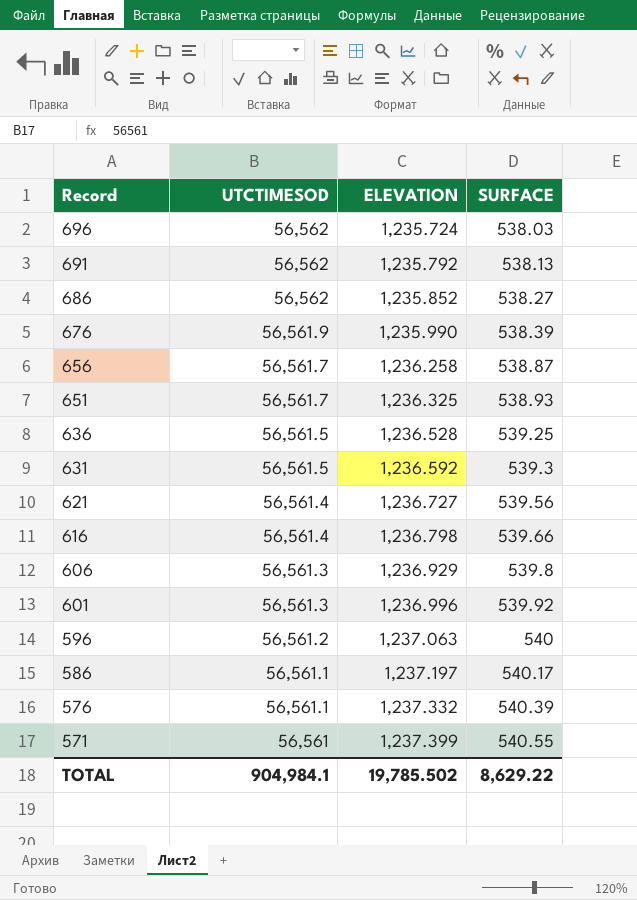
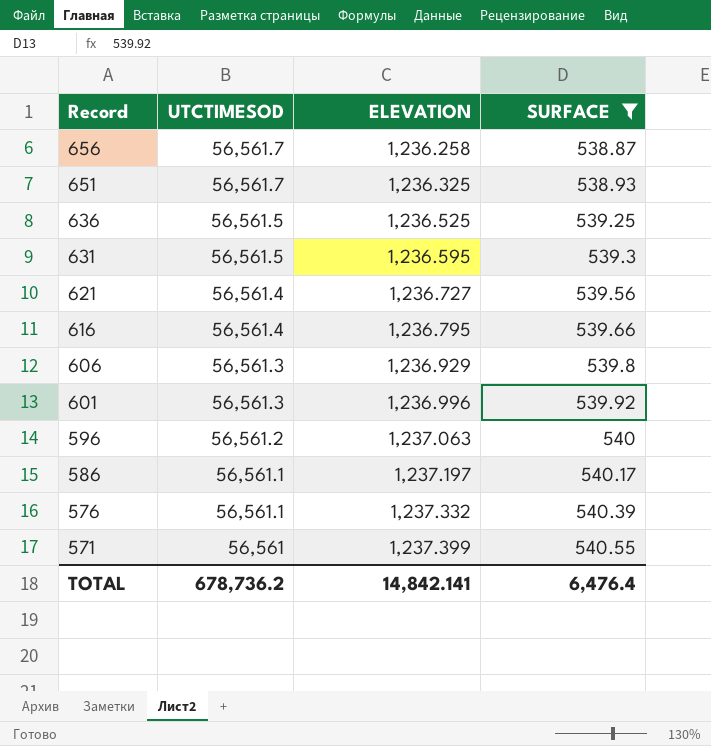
filter: none -> SURFACE >= 538.87
636 | ELEVATION: 1,236.528 -> 1,236.525
631 | ELEVATION: 1,236.592 -> 1,236.595
616 | ELEVATION: 1,236.798 -> 1,236.795
TOTAL | UTCTIMESOD: 904,984.1 -> 678,736.2
TOTAL | ELEVATION: 19,785.502 -> 14,842.141
TOTAL | SURFACE: 8,629.22 -> 6,476.4

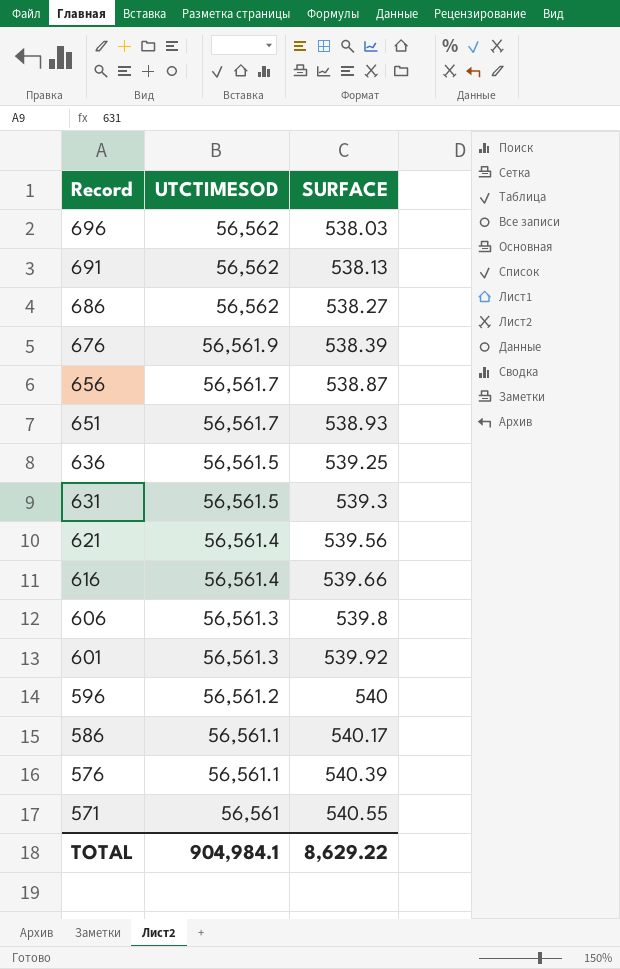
filter: SURFACE >= 538.87 -> none
column ELEVATION | position: 3 -> none
TOTAL | UTCTIMESOD: 678,736.2 -> 904,984.1
TOTAL | SURFACE: 6,476.4 -> 8,629.22

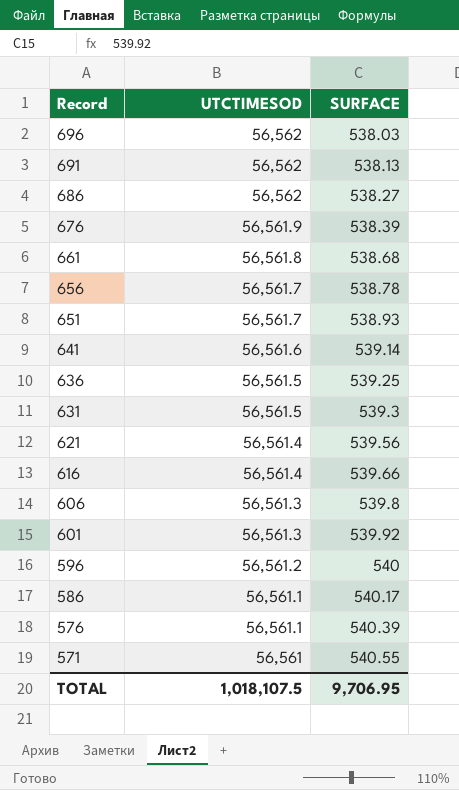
row 661: none -> 56,561.8 | 538.68
656 | SURFACE: 538.87 -> 538.78
row 641: none -> 56,561.6 | 539.14
TOTAL | UTCTIMESOD: 904,984.1 -> 1,018,107.5
TOTAL | SURFACE: 8,629.22 -> 9,706.95

